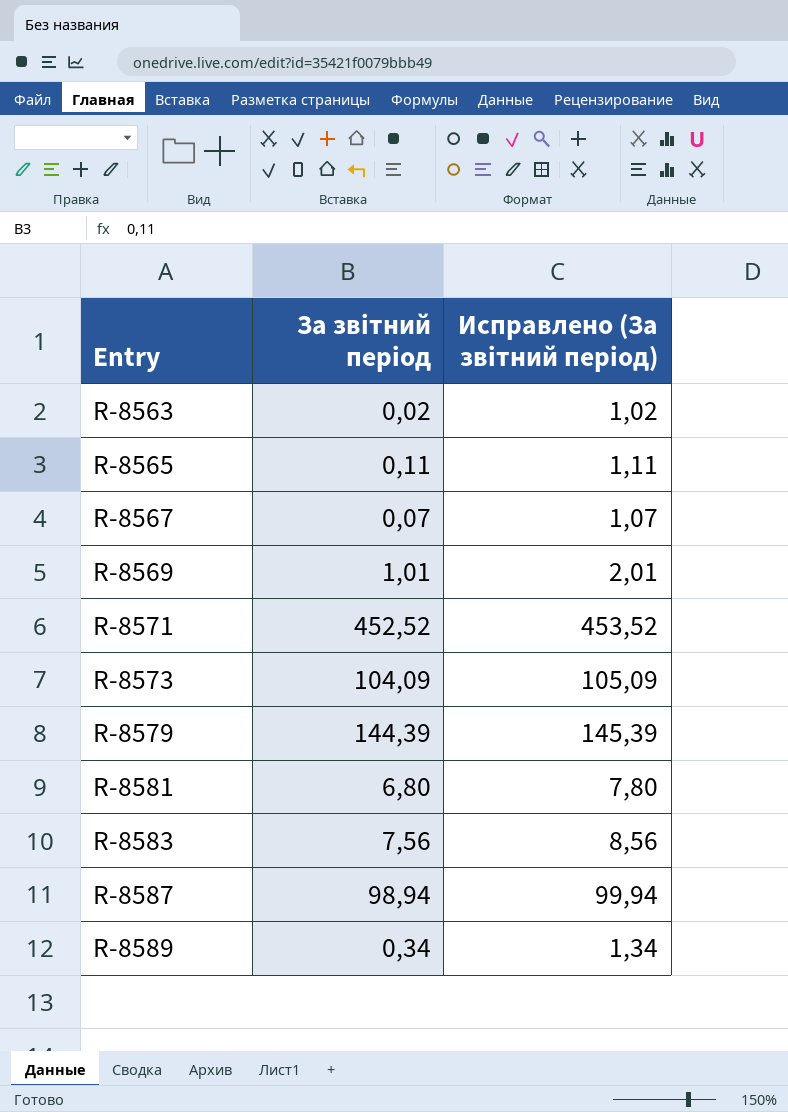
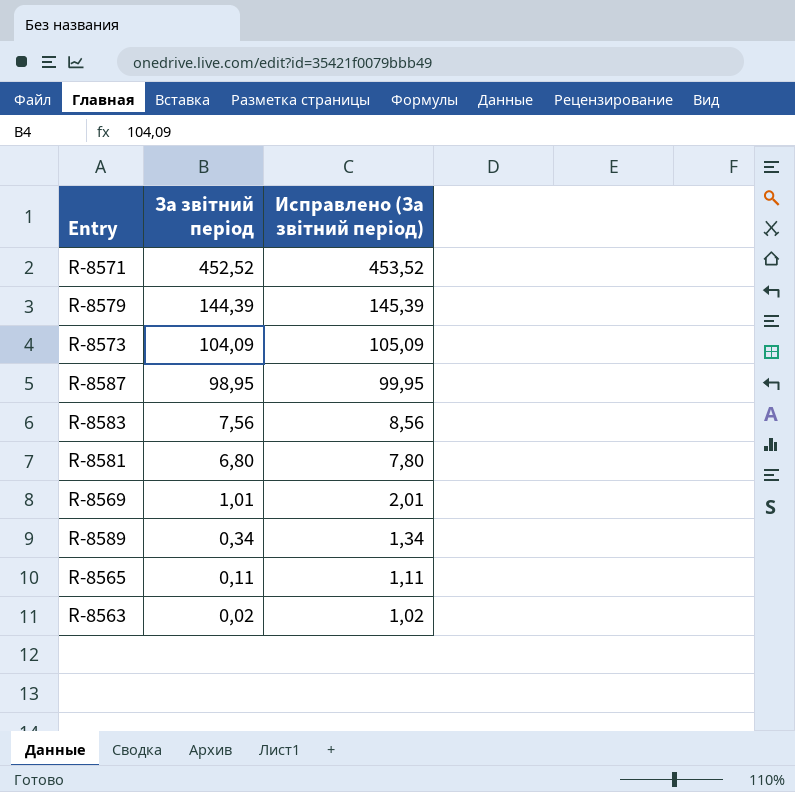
row order: Entry ascending -> За звітний період descending
row R-8567: 0,07 | 1,07 -> none
R-8587 | За звітний період: 98,94 -> 98,95
R-8587 | Исправлено (За звітний період): 99,94 -> 99,95

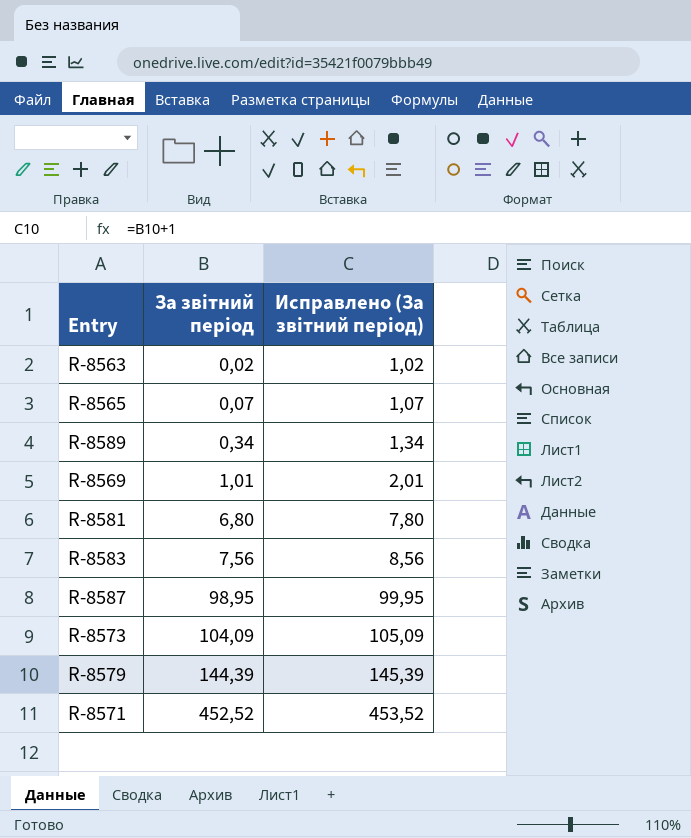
row order: За звітний період descending -> За звітний період ascending
R-8565 | За звітний період: 0,11 -> 0,07
R-8565 | Исправлено (За звітний період): 1,11 -> 1,07

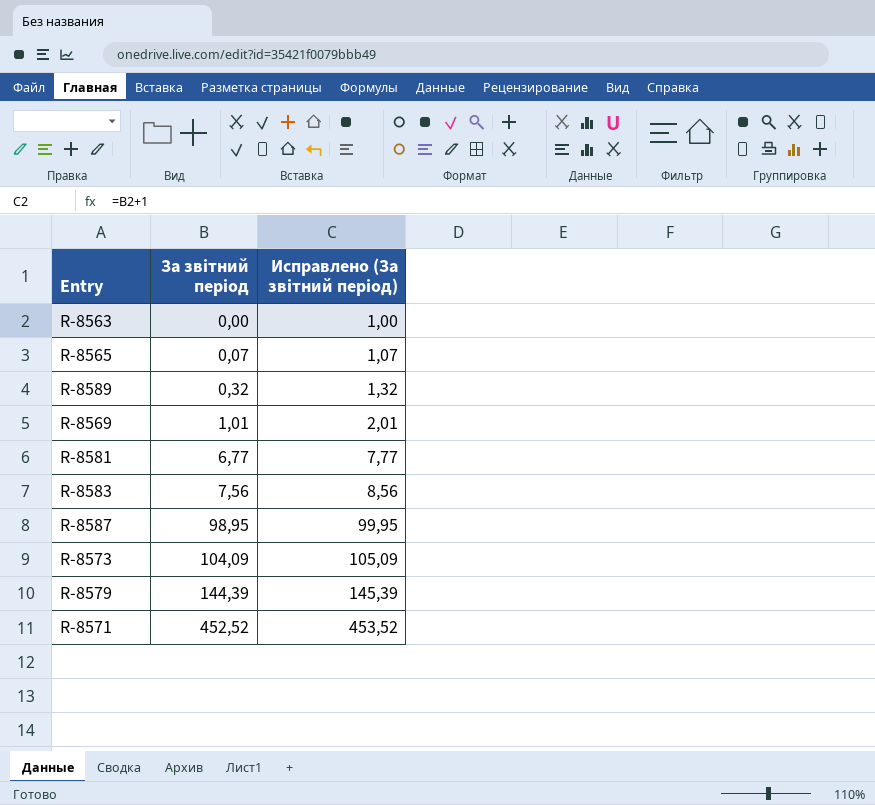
R-8563 | За звітний період: 0,02 -> 0,00
R-8563 | Исправлено (За звітний період): 1,02 -> 1,00
R-8589 | За звітний період: 0,34 -> 0,32
R-8589 | Исправлено (За звітний період): 1,34 -> 1,32
R-8581 | За звітний період: 6,80 -> 6,77
R-8581 | Исправлено (За звітний період): 7,80 -> 7,77

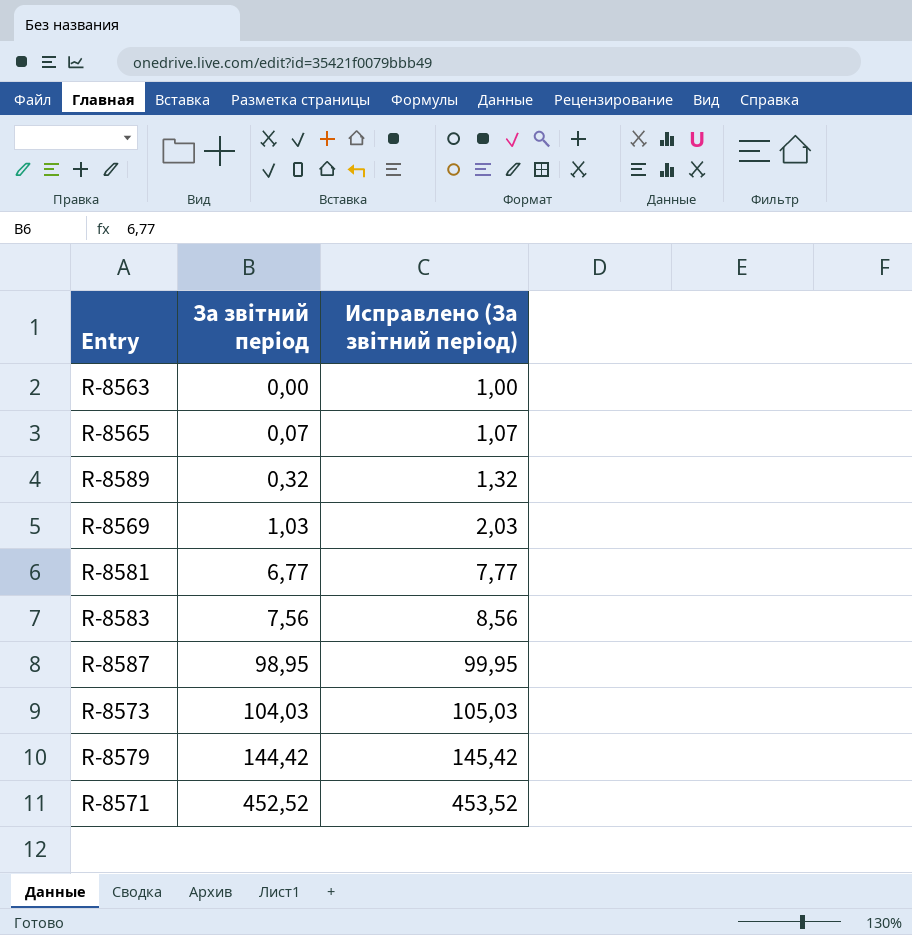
R-8569 | За звітний період: 1,01 -> 1,03
R-8569 | Исправлено (За звітний період): 2,01 -> 2,03
R-8573 | За звітний період: 104,09 -> 104,03
R-8573 | Исправлено (За звітний період): 105,09 -> 105,03
R-8579 | За звітний період: 144,39 -> 144,42
R-8579 | Исправлено (За звітний період): 145,39 -> 145,42

